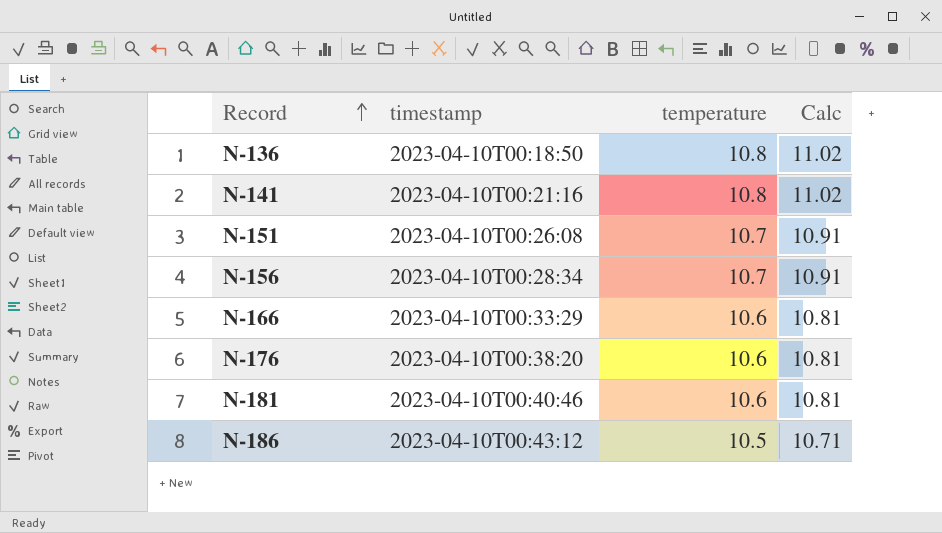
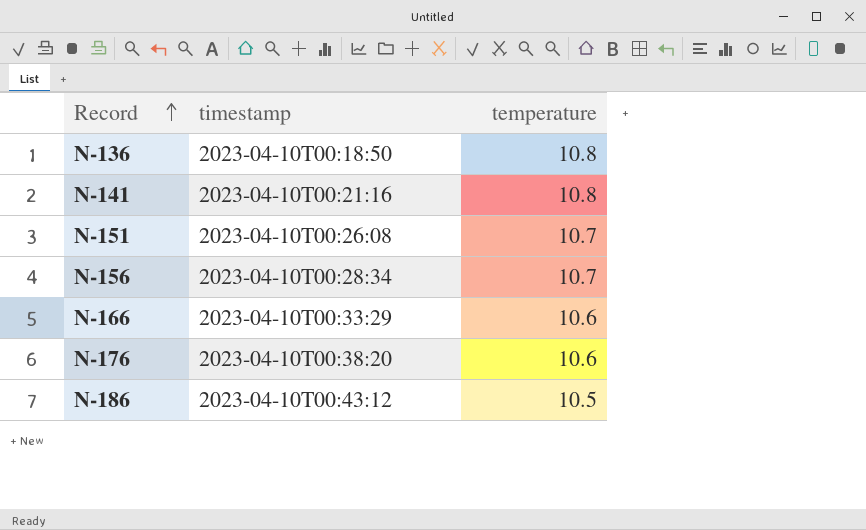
column Calc | formula: [temperature] * 1.02 -> none
row N-181: 2023-04-10T00:40:46 | 10.6 | 10.81 -> none

